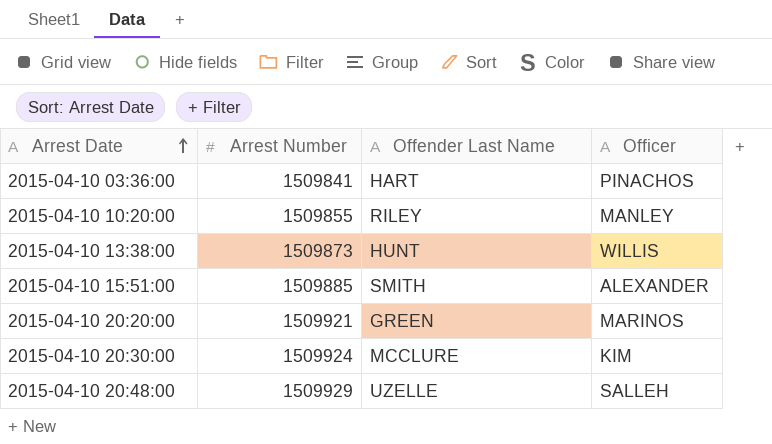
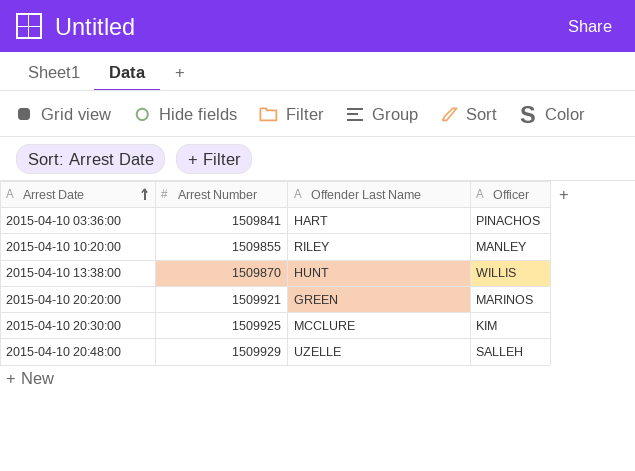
row 2015-04-10 15:51:00: 1509885 | SMITH | ALEXANDER -> none
2015-04-10 13:38:00 | Arrest Number: 1509873 -> 1509870
2015-04-10 20:30:00 | Arrest Number: 1509924 -> 1509925

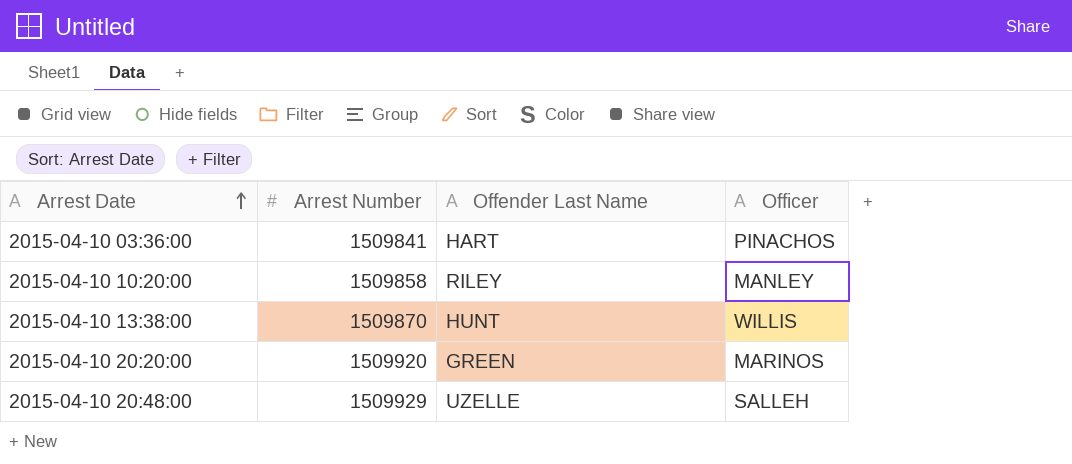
row 2015-04-10 20:30:00: 1509925 | MCCLURE | KIM -> none
2015-04-10 10:20:00 | Arrest Number: 1509855 -> 1509858
2015-04-10 20:20:00 | Arrest Number: 1509921 -> 1509920

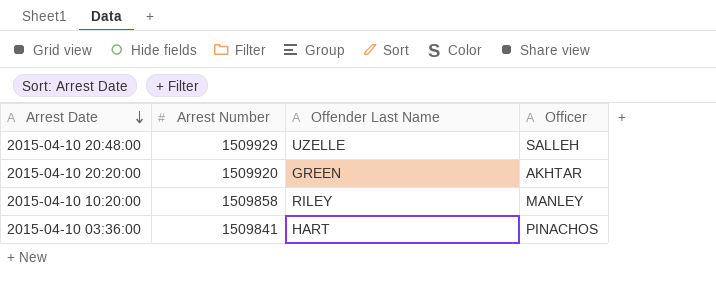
row order: Arrest Date ascending -> Arrest Date descending
row 2015-04-10 13:38:00: 1509870 | HUNT | WILLIS -> none
2015-04-10 20:20:00 | Officer: MARINOS -> AKHTAR

